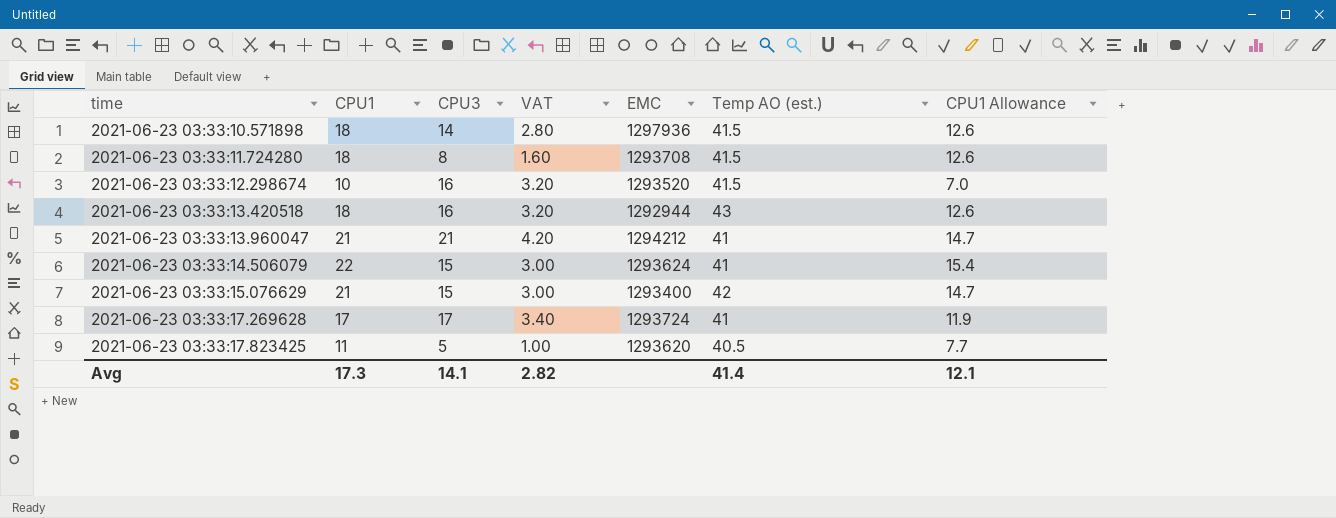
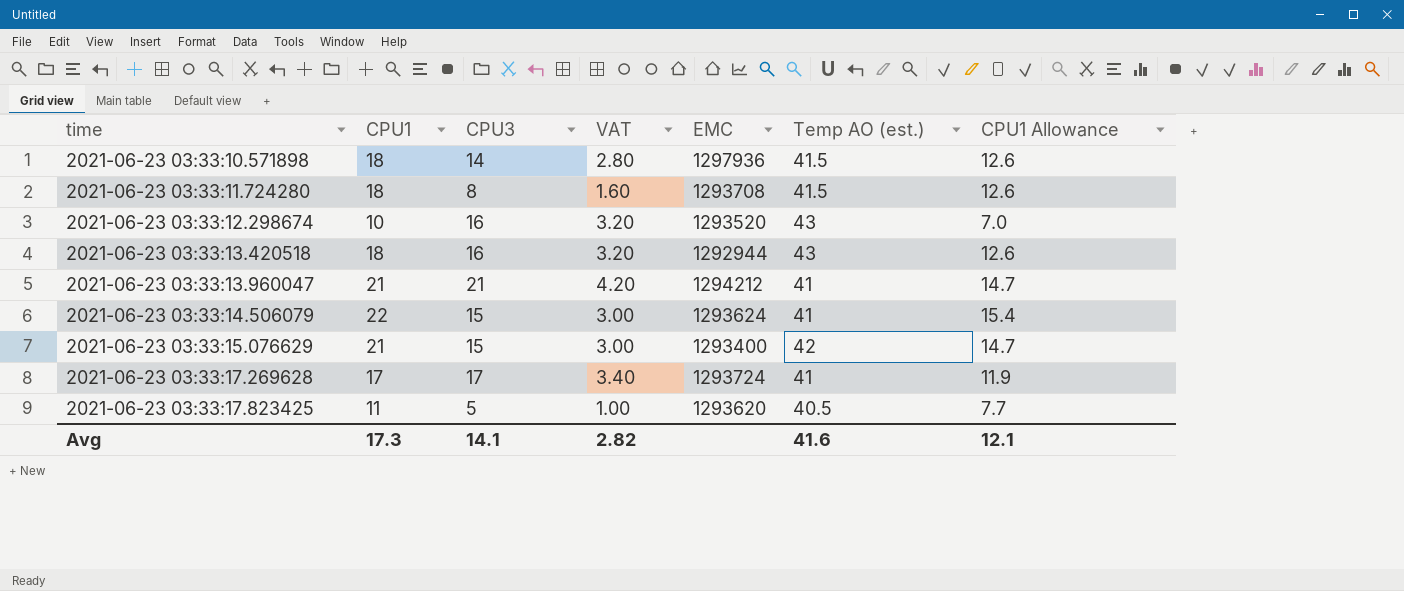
2021-06-23 03:33:12.298674 | Temp AO (est.): 41.5 -> 43
Avg | Temp AO (est.): 41.4 -> 41.6

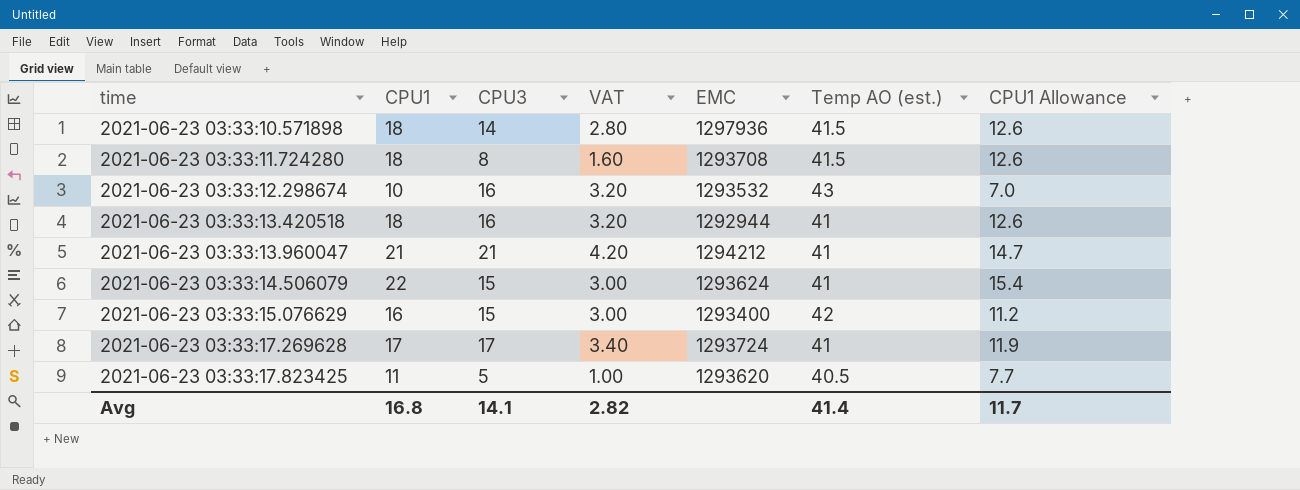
2021-06-23 03:33:12.298674 | EMC: 1293520 -> 1293532
2021-06-23 03:33:13.420518 | Temp AO (est.): 43 -> 41
2021-06-23 03:33:15.076629 | CPU1: 21 -> 16
2021-06-23 03:33:15.076629 | CPU1 Allowance: 14.7 -> 11.2
Avg | CPU1: 17.3 -> 16.8
Avg | Temp AO (est.): 41.6 -> 41.4
Avg | CPU1 Allowance: 12.1 -> 11.7

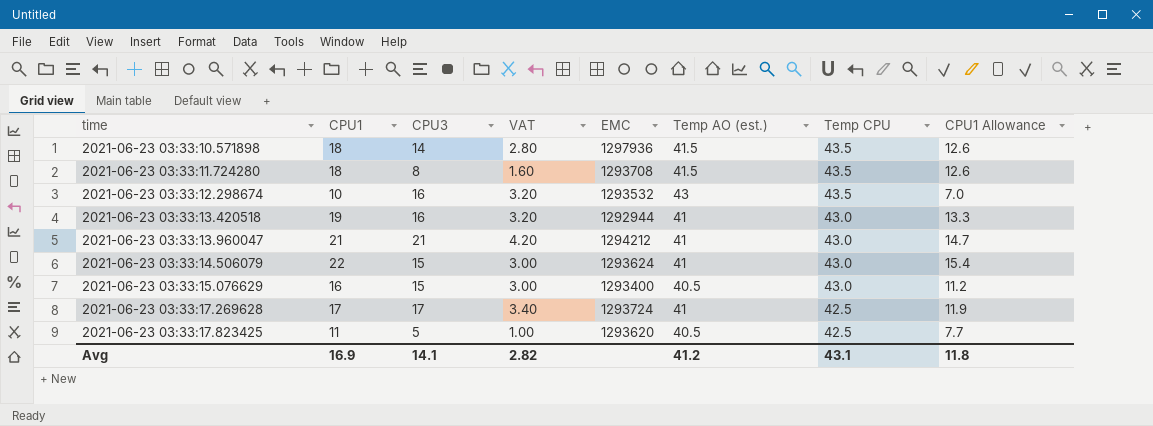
column Temp CPU | position: none -> 7
2021-06-23 03:33:13.420518 | CPU1: 18 -> 19
2021-06-23 03:33:13.420518 | CPU1 Allowance: 12.6 -> 13.3
2021-06-23 03:33:15.076629 | Temp AO (est.): 42 -> 40.5
Avg | CPU1: 16.8 -> 16.9
Avg | Temp AO (est.): 41.4 -> 41.2
Avg | CPU1 Allowance: 11.7 -> 11.8

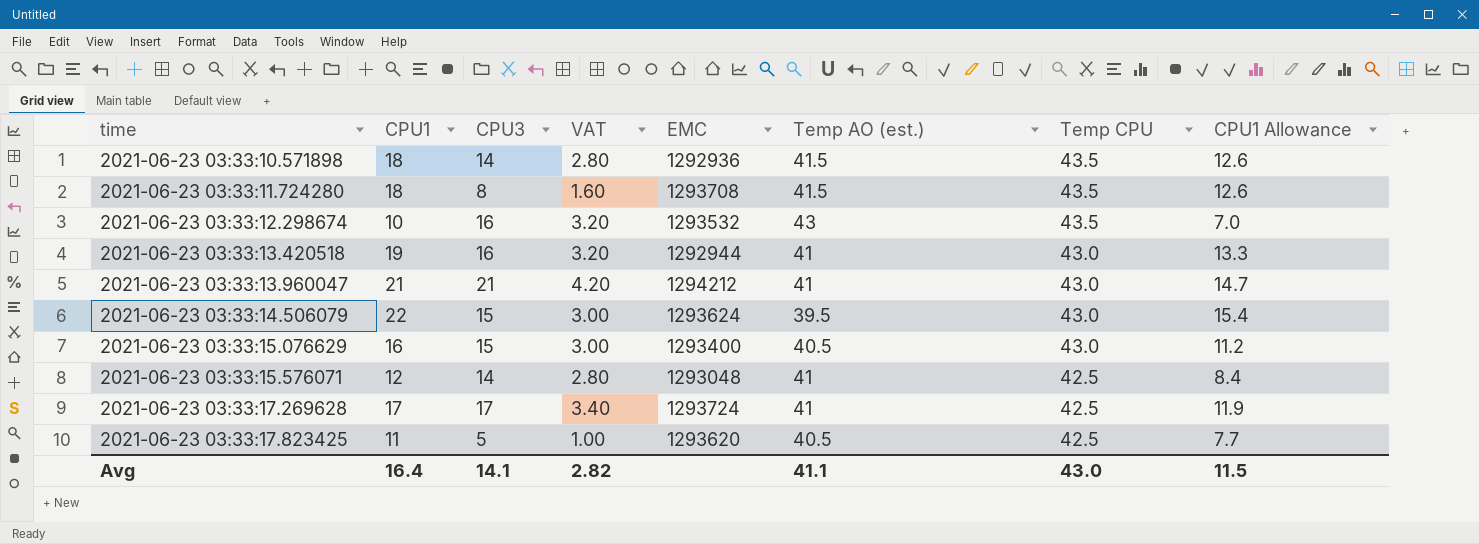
2021-06-23 03:33:10.571898 | EMC: 1297936 -> 1292936
2021-06-23 03:33:14.506079 | Temp AO (est.): 41 -> 39.5
row 2021-06-23 03:33:15.576071: none -> 12 | 14 | 2.80 | 1293048 | 41 | 42.5 | 8.4
Avg | CPU1: 16.9 -> 16.4
Avg | Temp AO (est.): 41.2 -> 41.1
Avg | Temp CPU: 43.1 -> 43.0
Avg | CPU1 Allowance: 11.8 -> 11.5

